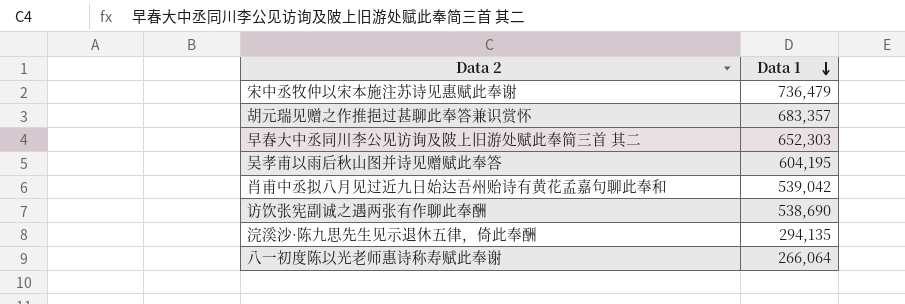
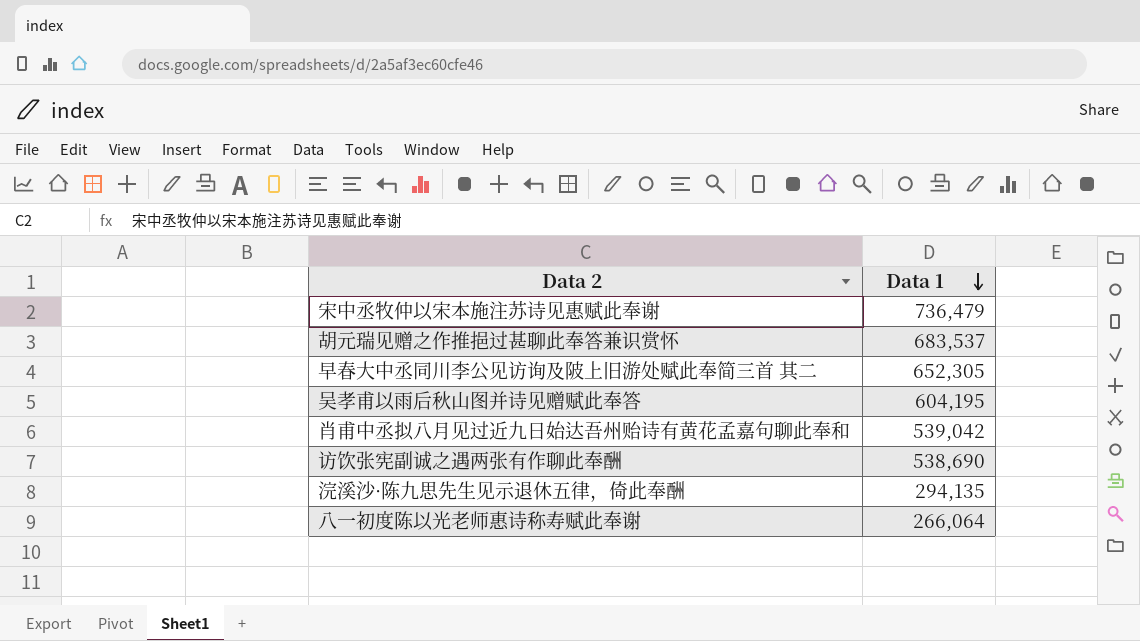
胡元瑞见赠之作推挹过甚聊此奉答兼识赏怀 | Data 1: 683,357 -> 683,537
早春大中丞同川李公见访询及陂上旧游处赋此奉简三首 其二 | Data 1: 652,303 -> 652,305

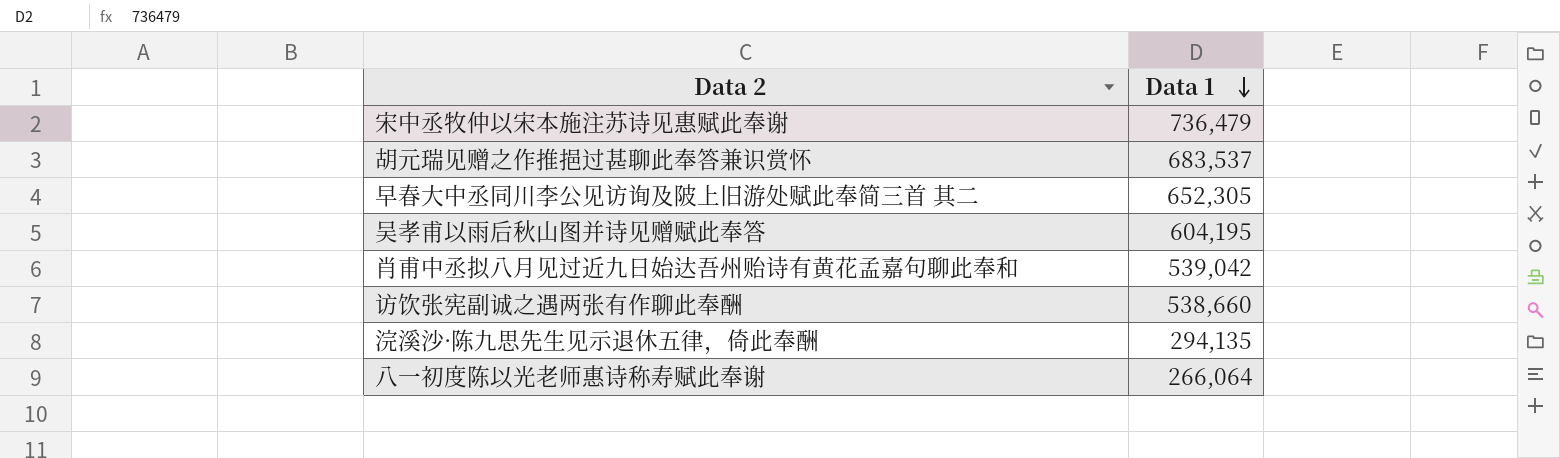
访饮张宪副诚之遇两张有作聊此奉酬 | Data 1: 538,690 -> 538,660

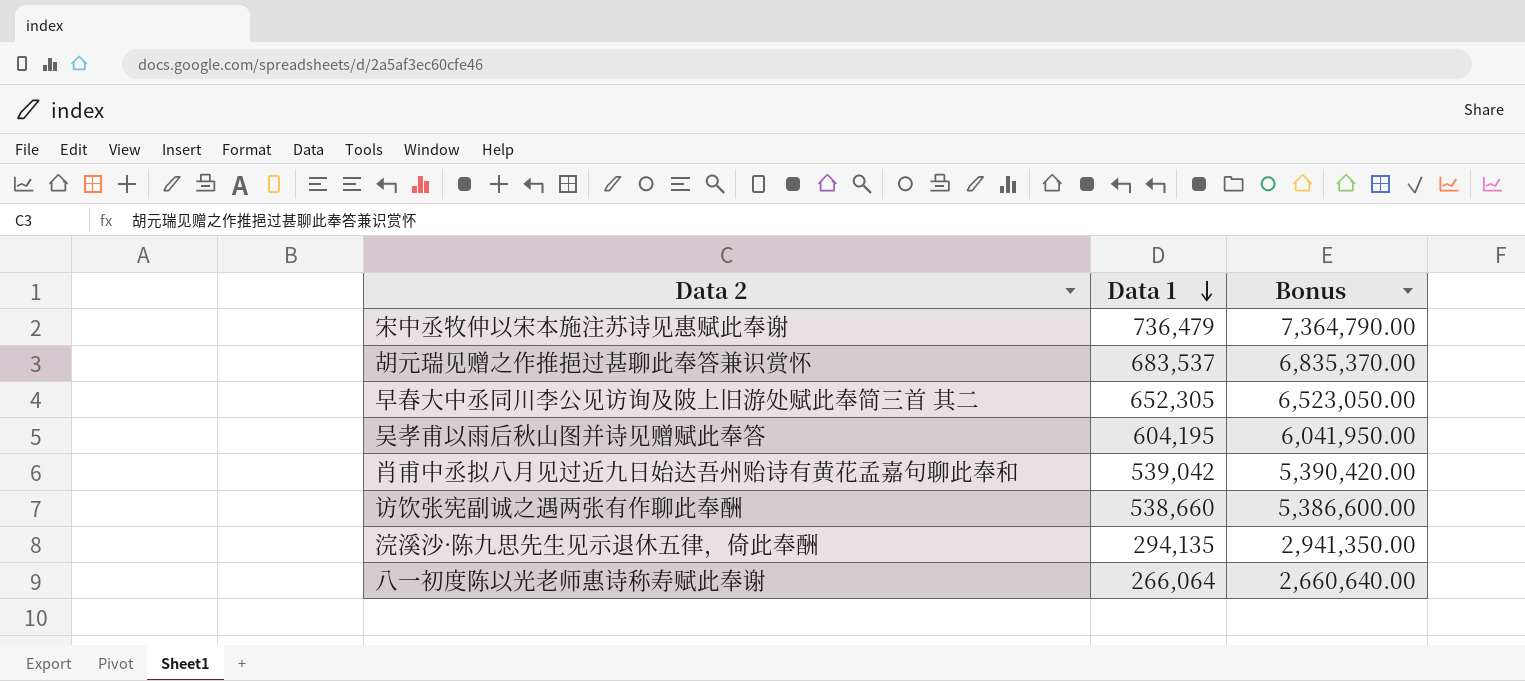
column Bonus | formula: none -> [Data 1] * 10

